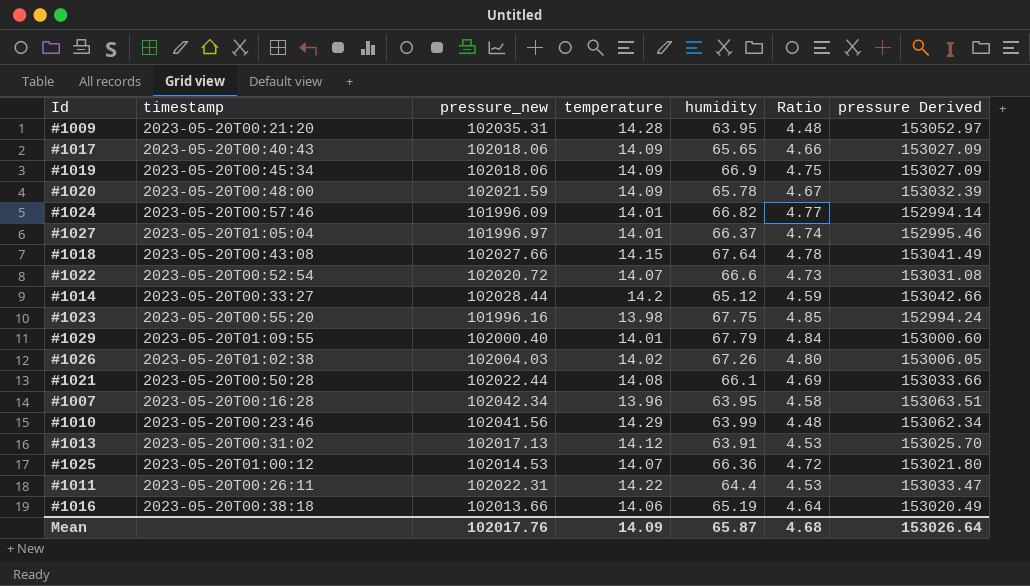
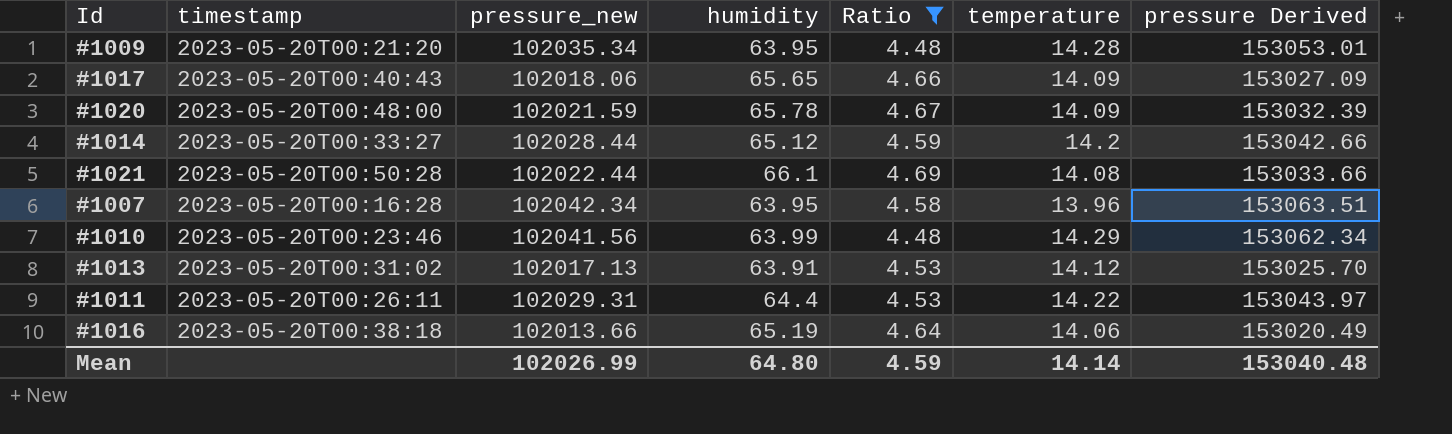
filter: none -> Ratio <= 4.69
column temperature | position: 4 -> 6
#1009 | pressure_new: 102035.31 -> 102035.34
#1009 | pressure Derived: 153052.97 -> 153053.01
#1011 | pressure_new: 102022.31 -> 102029.31
#1011 | pressure Derived: 153033.47 -> 153043.97
Mean | pressure_new: 102017.76 -> 102026.99
Mean | humidity: 65.87 -> 64.80
Mean | Ratio: 4.68 -> 4.59
Mean | temperature: 14.09 -> 14.14
Mean | pressure Derived: 153026.64 -> 153040.48

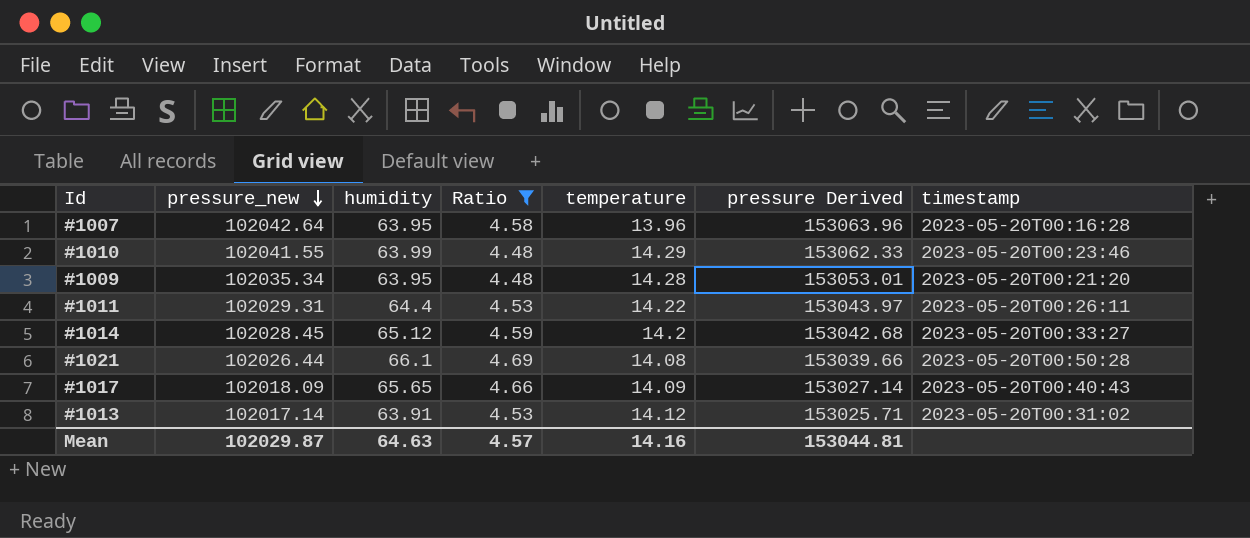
row order: none -> pressure_new descending
column timestamp | position: 2 -> 7
row #1020: 2023-05-20T00:48:00 | 102021.59 | 65.78 | 4.67 | 14.09 | 153032.39 -> none
row #1016: 2023-05-20T00:38:18 | 102013.66 | 65.19 | 4.64 | 14.06 | 153020.49 -> none
#1007 | pressure_new: 102042.34 -> 102042.64
#1007 | pressure Derived: 153063.51 -> 153063.96
#1010 | pressure_new: 102041.56 -> 102041.55
#1010 | pressure Derived: 153062.34 -> 153062.33
#1014 | pressure_new: 102028.44 -> 102028.45
#1014 | pressure Derived: 153042.66 -> 153042.68
#1021 | pressure_new: 102022.44 -> 102026.44
#1021 | pressure Derived: 153033.66 -> 153039.66
#1017 | pressure_new: 102018.06 -> 102018.09
#1017 | pressure Derived: 153027.09 -> 153027.14
#1013 | pressure_new: 102017.13 -> 102017.14
#1013 | pressure Derived: 153025.70 -> 153025.71
Mean | pressure_new: 102026.99 -> 102029.87
Mean | humidity: 64.80 -> 64.63
Mean | Ratio: 4.59 -> 4.57
Mean | temperature: 14.14 -> 14.16
Mean | pressure Derived: 153040.48 -> 153044.81

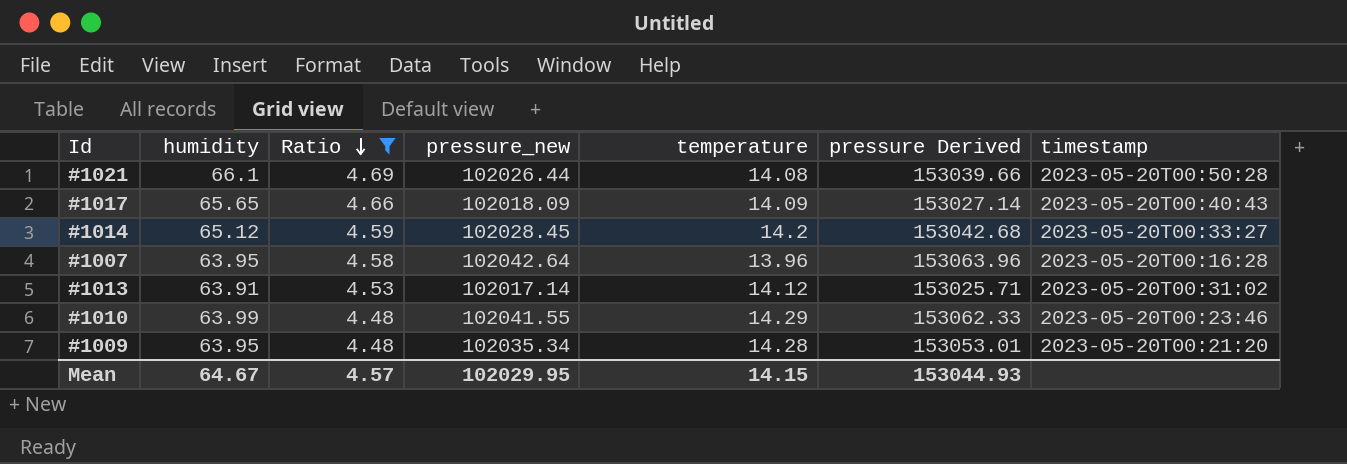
row order: pressure_new descending -> Ratio descending
column pressure_new | position: 2 -> 4
row #1011: 102029.31 | 64.4 | 4.53 | 14.22 | 153043.97 | 2023-05-20T00:26:11 -> none
Mean | humidity: 64.63 -> 64.67
Mean | pressure_new: 102029.87 -> 102029.95
Mean | temperature: 14.16 -> 14.15
Mean | pressure Derived: 153044.81 -> 153044.93

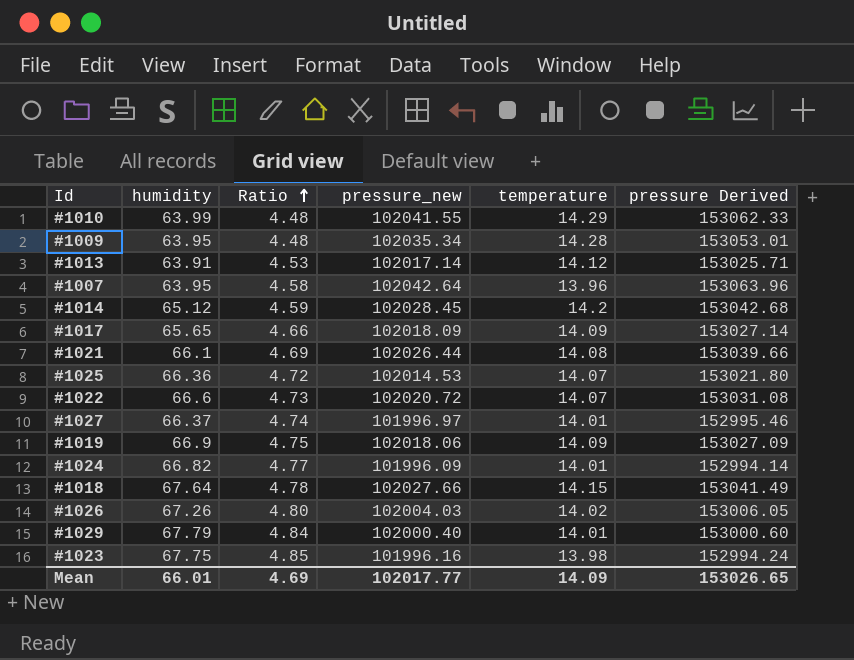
filter: Ratio <= 4.69 -> none
row order: Ratio descending -> Ratio ascending
column timestamp | position: 7 -> none
Mean | humidity: 64.67 -> 66.01
Mean | Ratio: 4.57 -> 4.69
Mean | pressure_new: 102029.95 -> 102017.77
Mean | temperature: 14.15 -> 14.09
Mean | pressure Derived: 153044.93 -> 153026.65

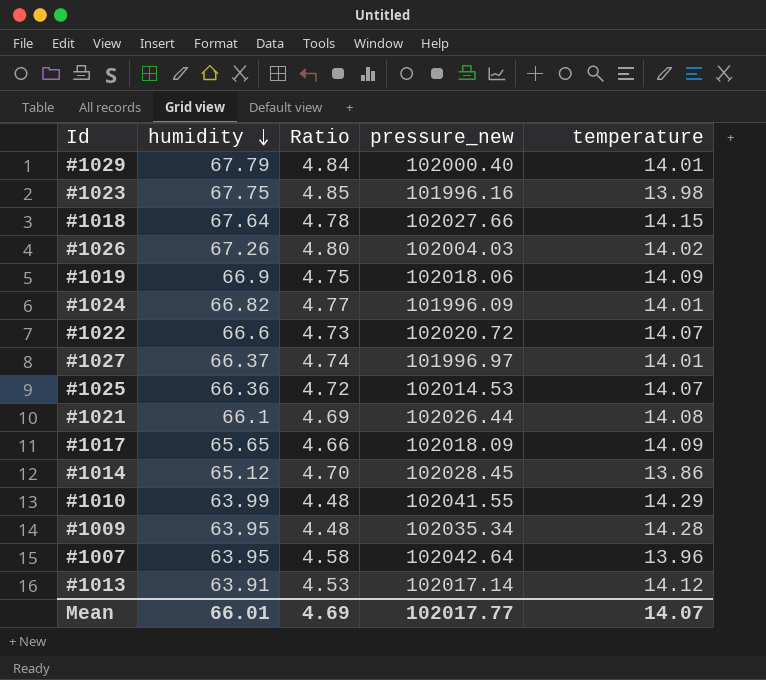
row order: Ratio ascending -> humidity descending
column pressure Derived | formula: [pressure_new] * 1.5 -> none
#1014 | Ratio: 4.59 -> 4.70
#1014 | temperature: 14.2 -> 13.86
Mean | temperature: 14.09 -> 14.07

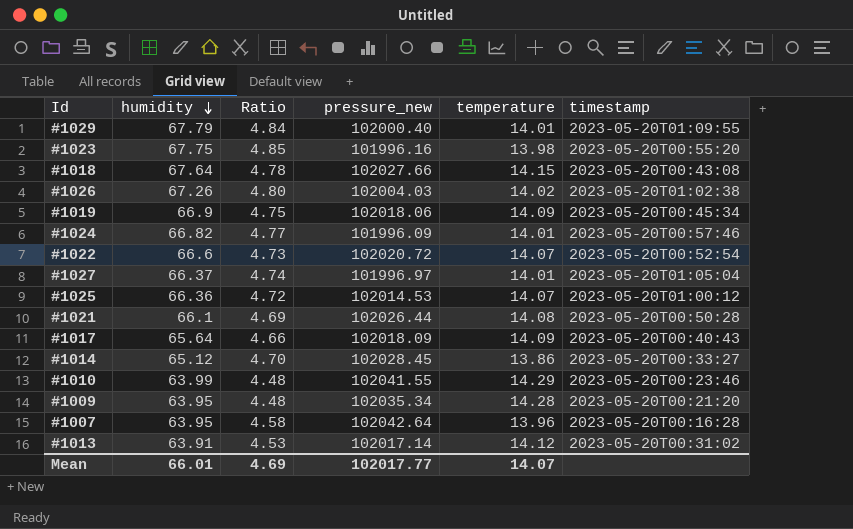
column timestamp | position: none -> 6
#1017 | humidity: 65.65 -> 65.64

